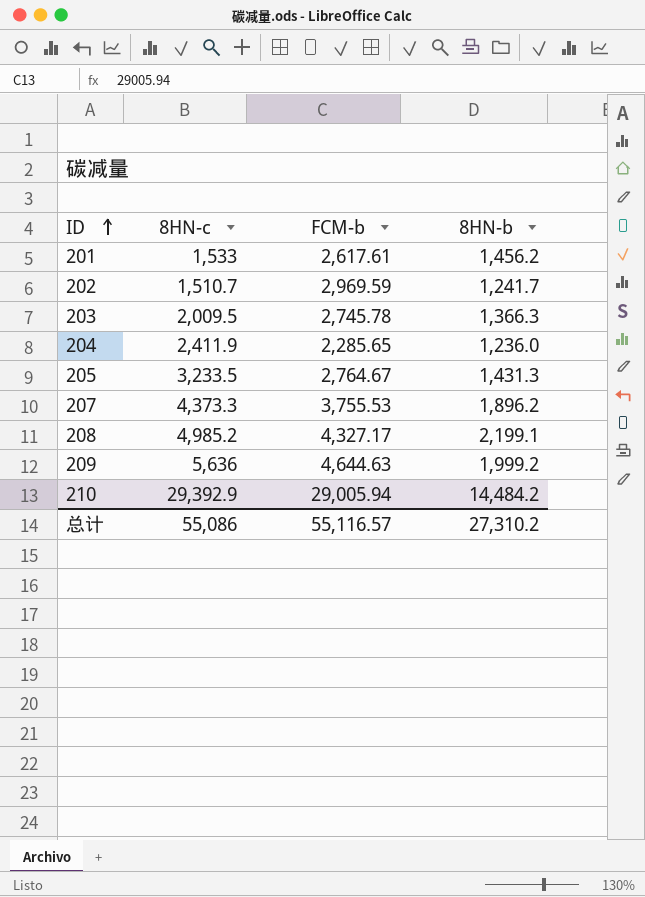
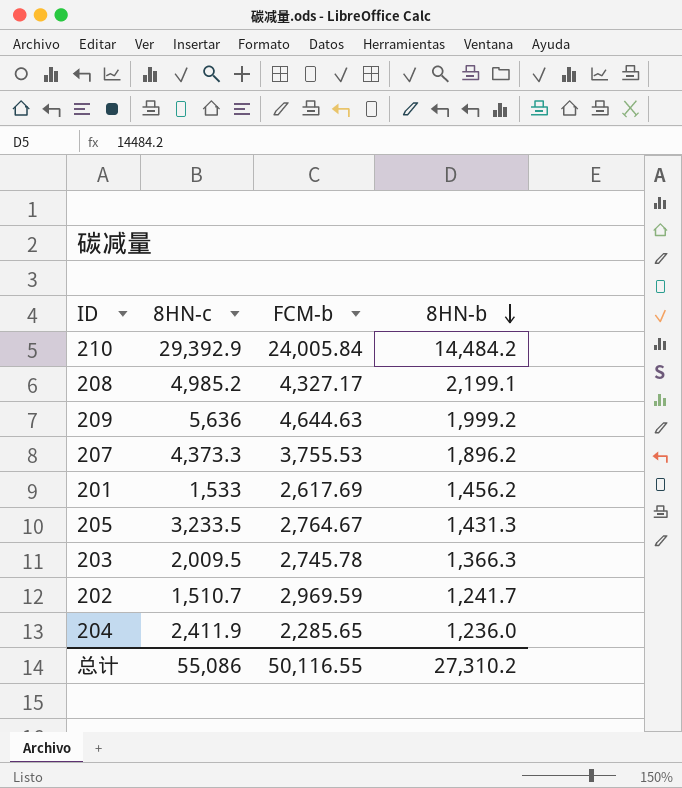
row order: ID ascending -> 8HN-b descending
210 | FCM-b: 29,005.94 -> 24,005.84
201 | FCM-b: 2,617.61 -> 2,617.69
总计 | FCM-b: 55,116.57 -> 50,116.55

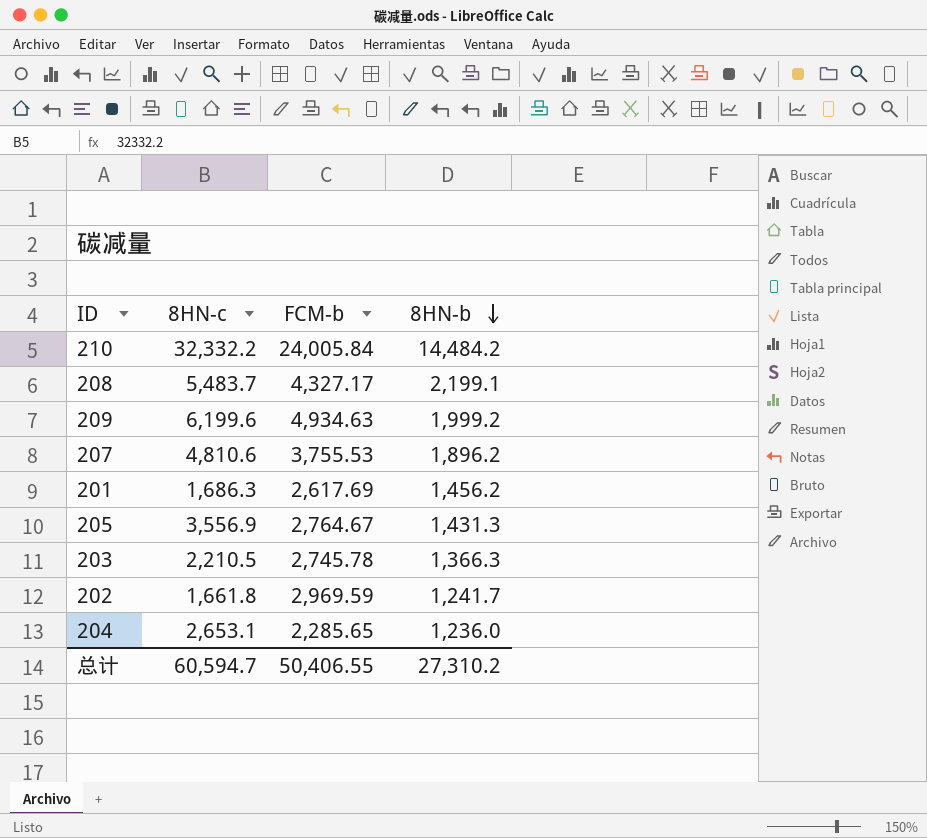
210 | 8HN-c: 29,392.9 -> 32,332.2
208 | 8HN-c: 4,985.2 -> 5,483.7
209 | 8HN-c: 5,636 -> 6,199.6
209 | FCM-b: 4,644.63 -> 4,934.63
207 | 8HN-c: 4,373.3 -> 4,810.6
201 | 8HN-c: 1,533 -> 1,686.3
205 | 8HN-c: 3,233.5 -> 3,556.9
203 | 8HN-c: 2,009.5 -> 2,210.5
202 | 8HN-c: 1,510.7 -> 1,661.8
204 | 8HN-c: 2,411.9 -> 2,653.1
总计 | 8HN-c: 55,086 -> 60,594.7
总计 | FCM-b: 50,116.55 -> 50,406.55

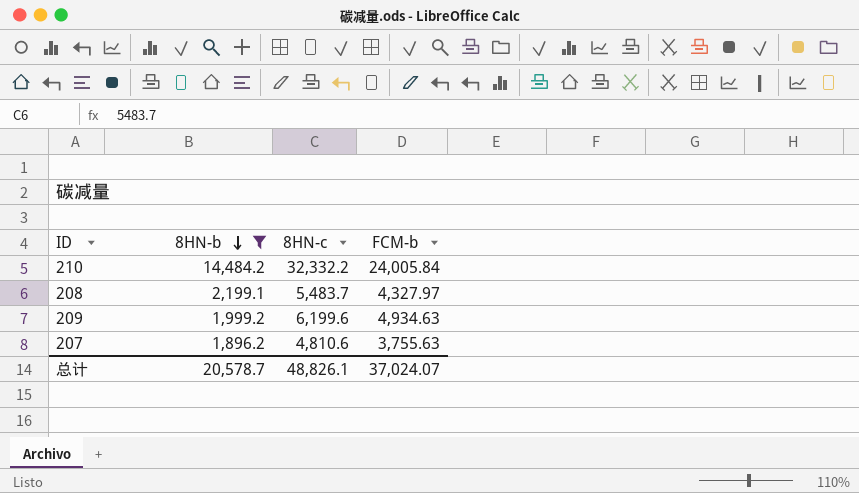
filter: none -> 8HN-b >= 1,896.2
column 8HN-b | position: 4 -> 2
208 | FCM-b: 4,327.17 -> 4,327.97
207 | FCM-b: 3,755.53 -> 3,755.63
总计 | 8HN-b: 27,310.2 -> 20,578.7
总计 | 8HN-c: 60,594.7 -> 48,826.1
总计 | FCM-b: 50,406.55 -> 37,024.07

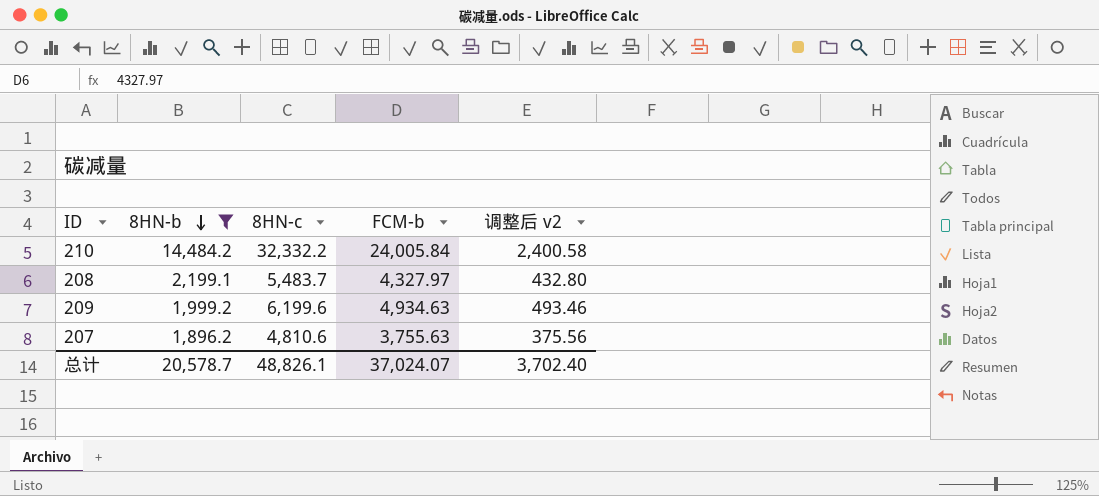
column 调整后 v2 | formula: none -> [FCM-b] * 0.1

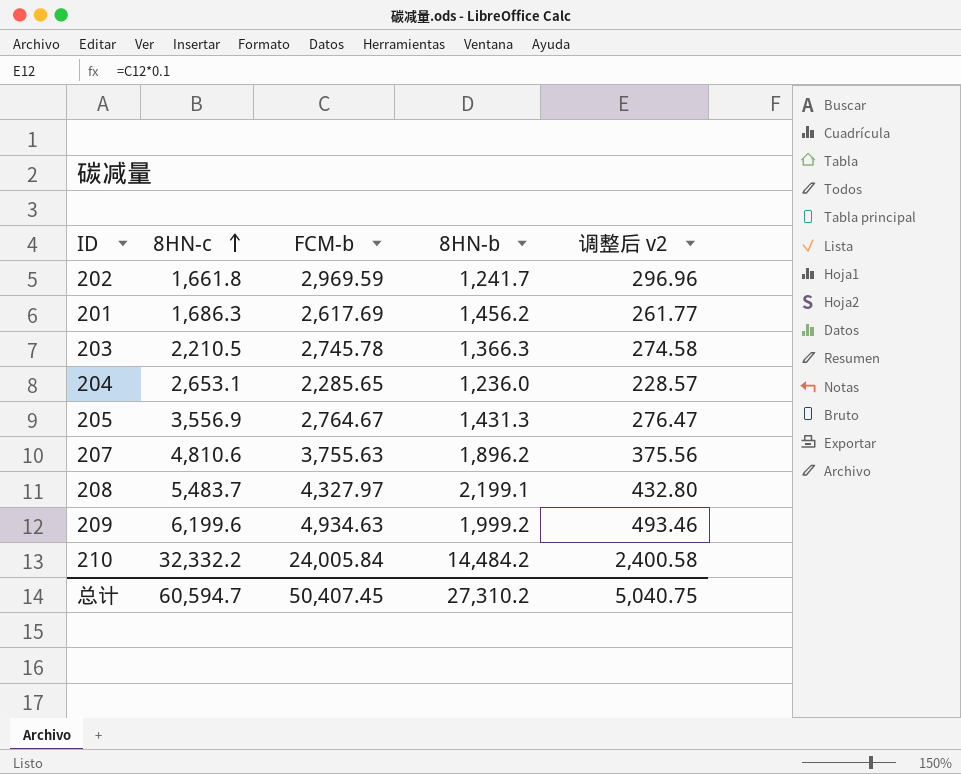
filter: 8HN-b >= 1,896.2 -> none
row order: 8HN-b descending -> 8HN-c ascending
column 8HN-b | position: 2 -> 4
总计 | 8HN-c: 48,826.1 -> 60,594.7
总计 | FCM-b: 37,024.07 -> 50,407.45
总计 | 8HN-b: 20,578.7 -> 27,310.2
总计 | 调整后 v2: 3,702.40 -> 5,040.75

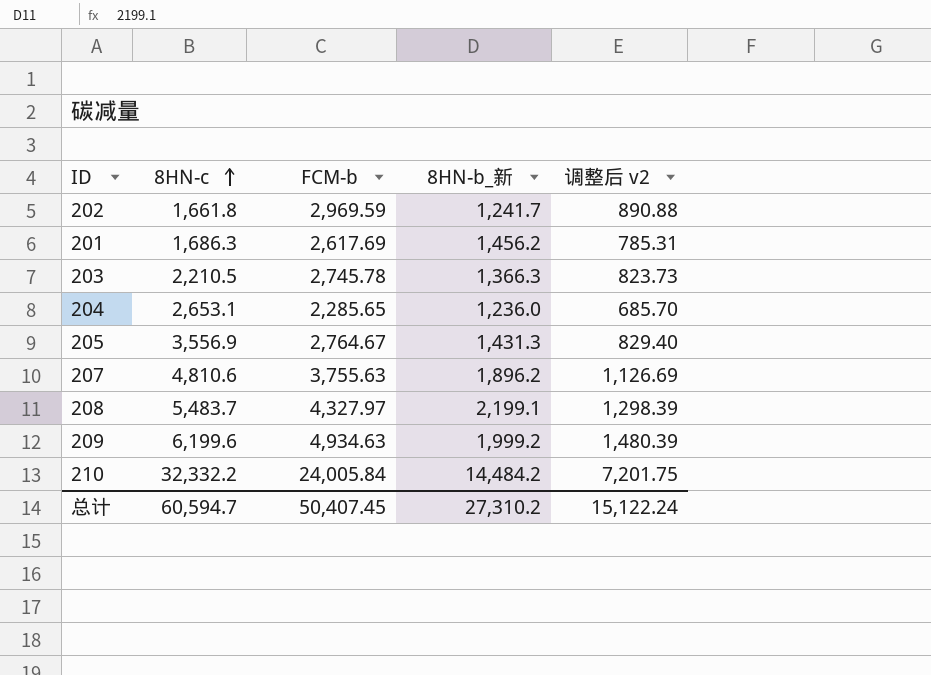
column name: 8HN-b -> 8HN-b_新
column 调整后 v2 | formula: [FCM-b] * 0.1 -> [FCM-b] * 0.3
总计 | 调整后 v2: 5,040.75 -> 15,122.24

